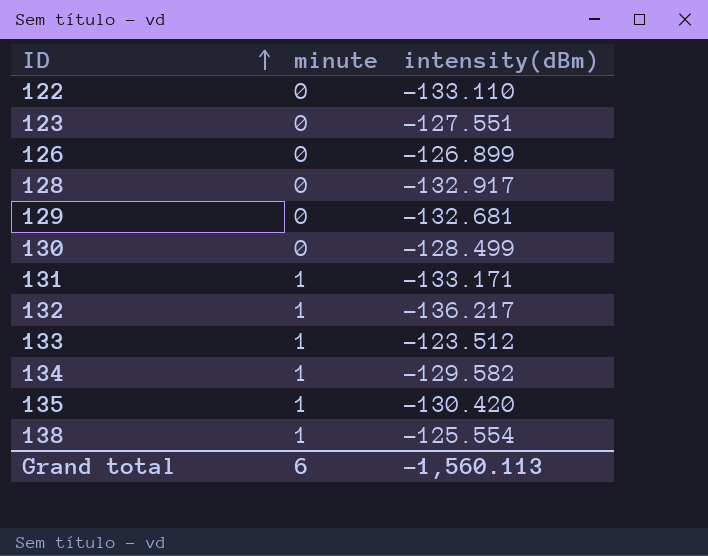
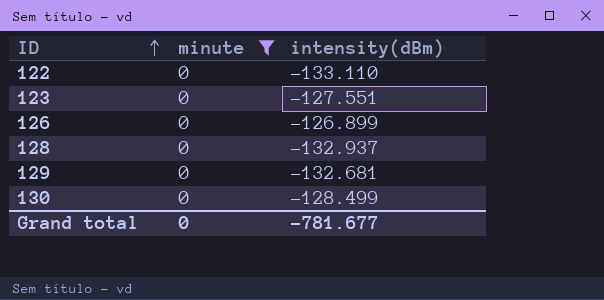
filter: none -> minute = 0
128 | intensity(dBm): -132.917 -> -132.937
Grand total | minute: 6 -> 0
Grand total | intensity(dBm): -1,560.113 -> -781.677

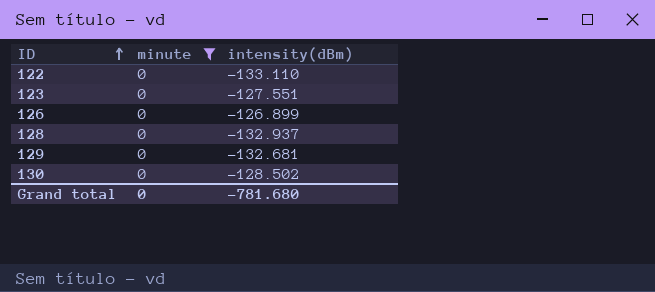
130 | intensity(dBm): -128.499 -> -128.502
Grand total | intensity(dBm): -781.677 -> -781.680

